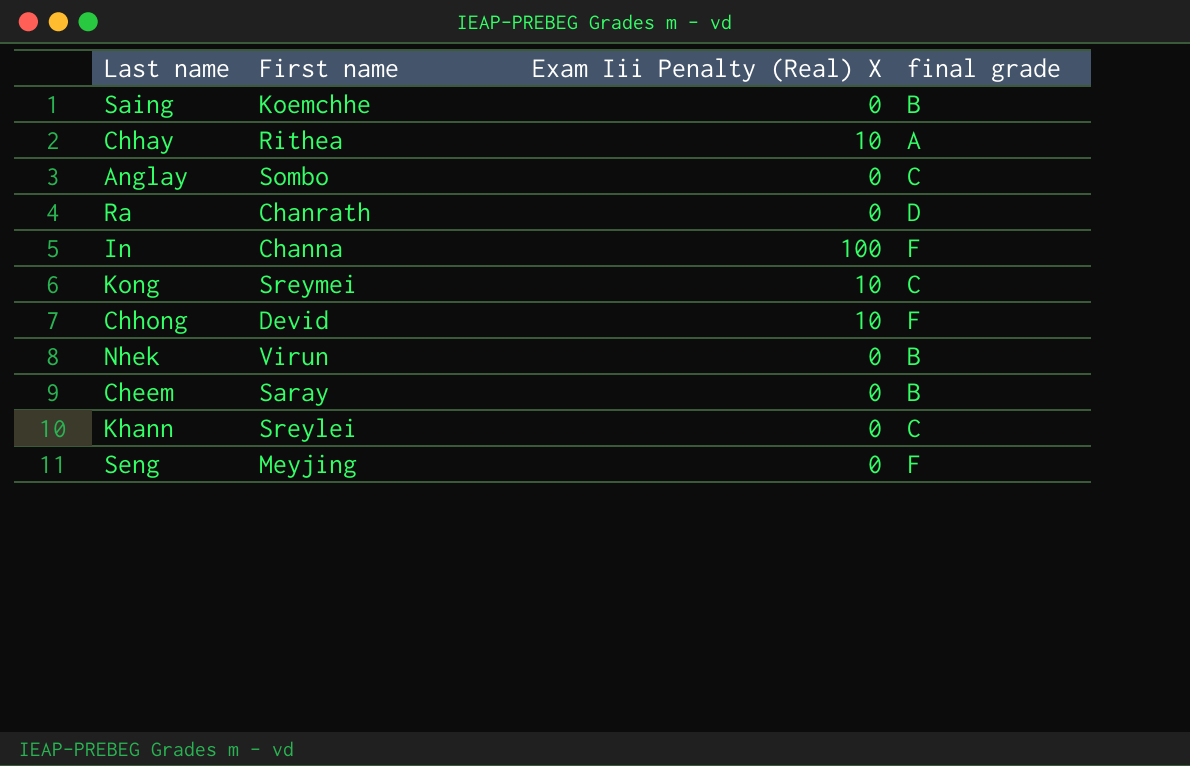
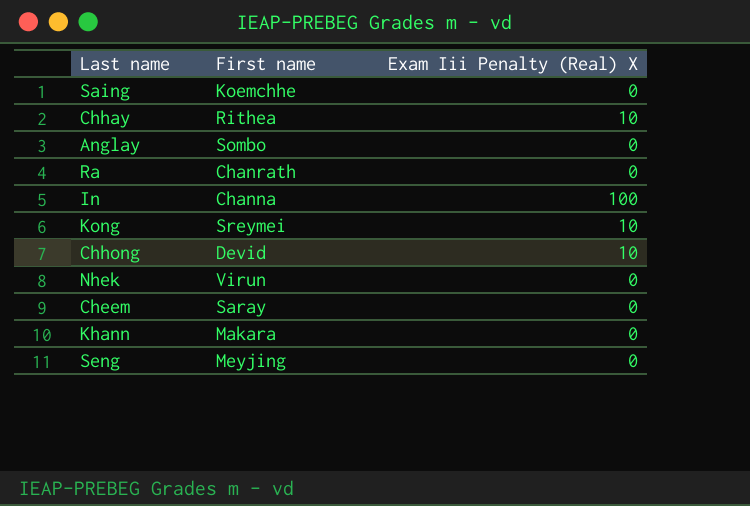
column final grade | position: 4 -> none
Khann | First name: Sreylei -> Makara

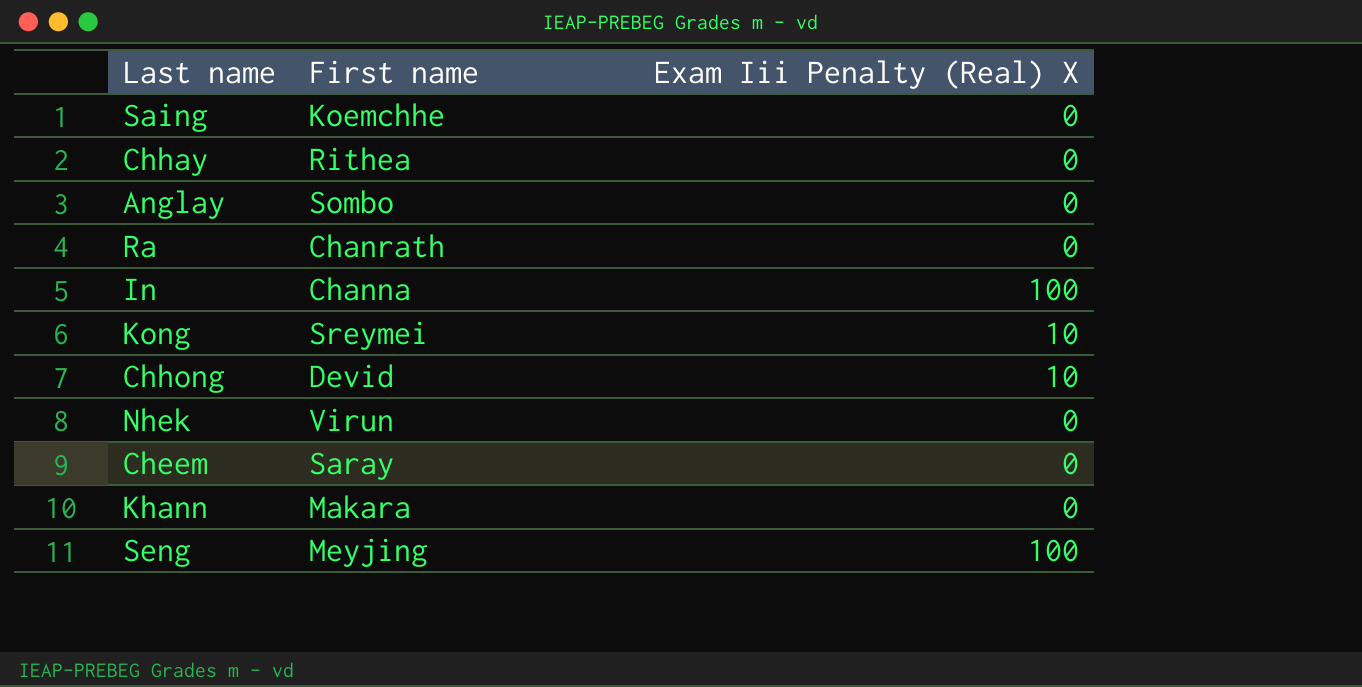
Chhay | Exam Iii Penalty (Real) X: 10 -> 0
Seng | Exam Iii Penalty (Real) X: 0 -> 100

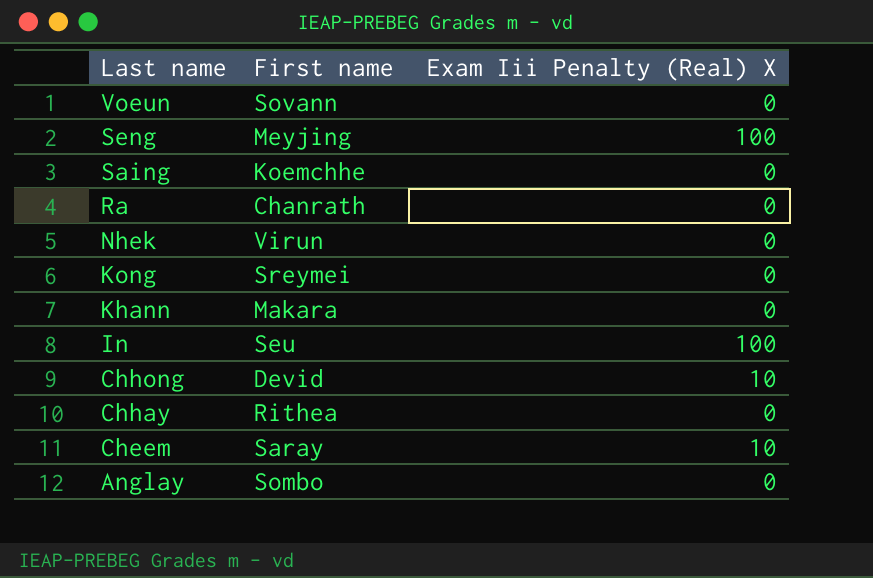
row order: none -> Last name descending
row Voeun: none -> Sovann | 0
Kong | Exam Iii Penalty (Real) X: 10 -> 0
In | First name: Channa -> Seu
Cheem | Exam Iii Penalty (Real) X: 0 -> 10

